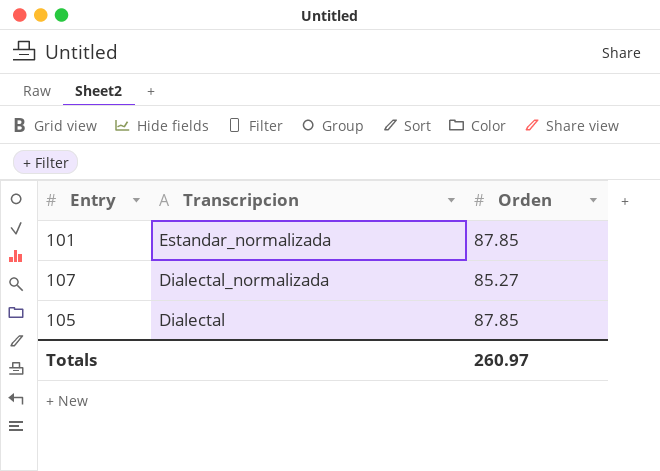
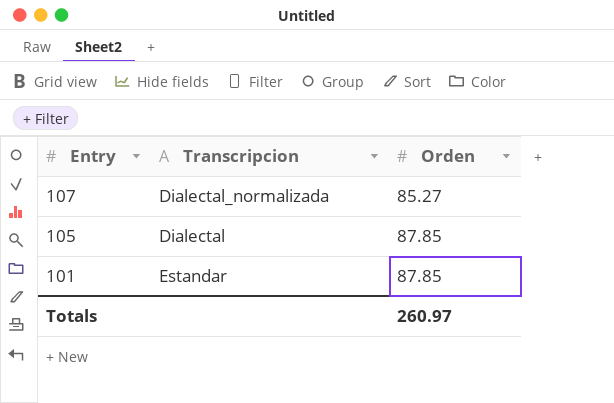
row order: Transcripcion descending -> Entry descending
101 | Transcripcion: Estandar_normalizada -> Estandar

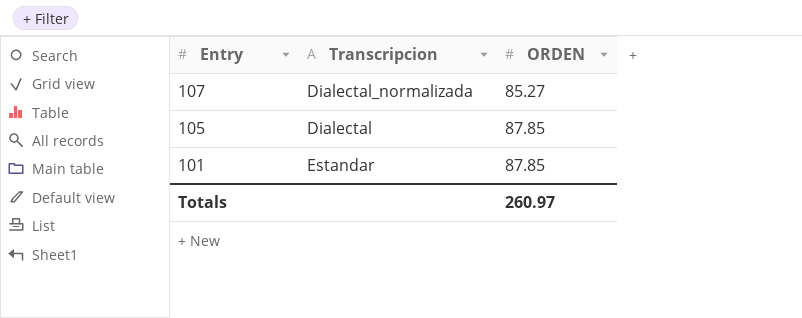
column name: Orden -> ORDEN

